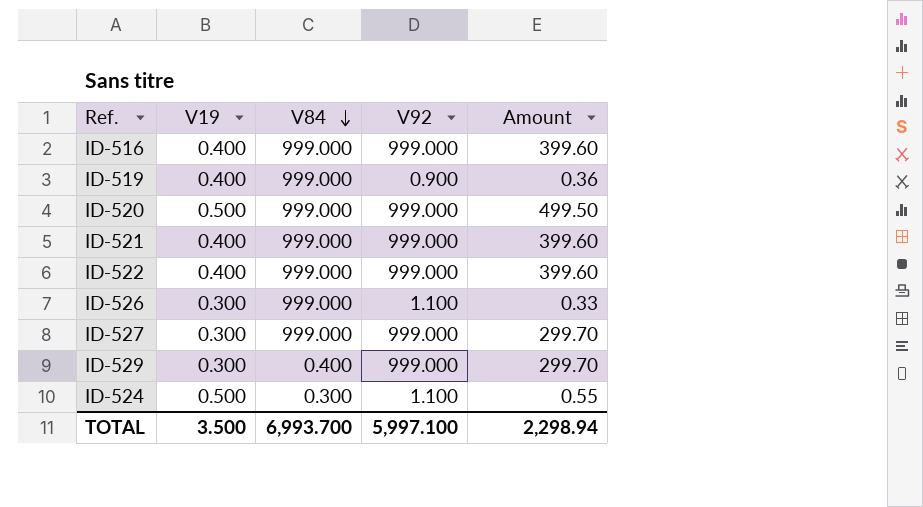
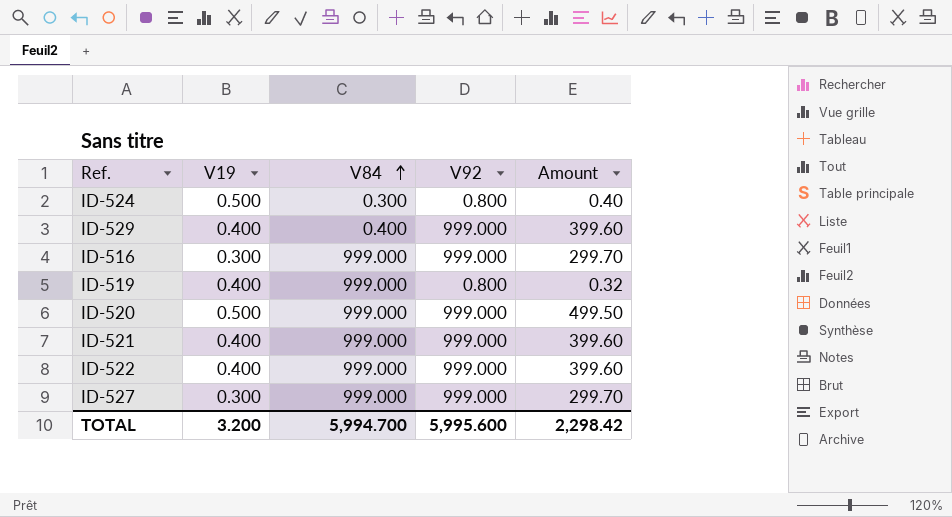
row order: V84 descending -> V84 ascending
row ID-526: 0.300 | 999.000 | 1.100 | 0.33 -> none
ID-524 | V92: 1.100 -> 0.800
ID-524 | Amount: 0.55 -> 0.40
ID-529 | V19: 0.300 -> 0.400
ID-529 | Amount: 299.70 -> 399.60
ID-516 | V19: 0.400 -> 0.300
ID-516 | Amount: 399.60 -> 299.70
ID-519 | V92: 0.900 -> 0.800
ID-519 | Amount: 0.36 -> 0.32
TOTAL | V19: 3.500 -> 3.200
TOTAL | V84: 6,993.700 -> 5,994.700
TOTAL | V92: 5,997.100 -> 5,995.600
TOTAL | Amount: 2,298.94 -> 2,298.42

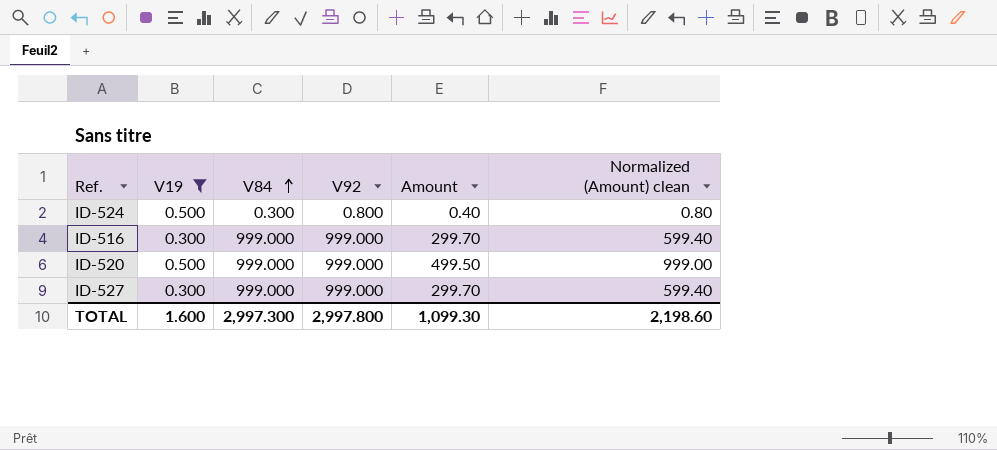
filter: none -> V19 != 0.400
column Normalized (Amount) clean | formula: none -> [Amount] * 2
TOTAL | V19: 3.200 -> 1.600
TOTAL | V84: 5,994.700 -> 2,997.300
TOTAL | V92: 5,995.600 -> 2,997.800
TOTAL | Amount: 2,298.42 -> 1,099.30

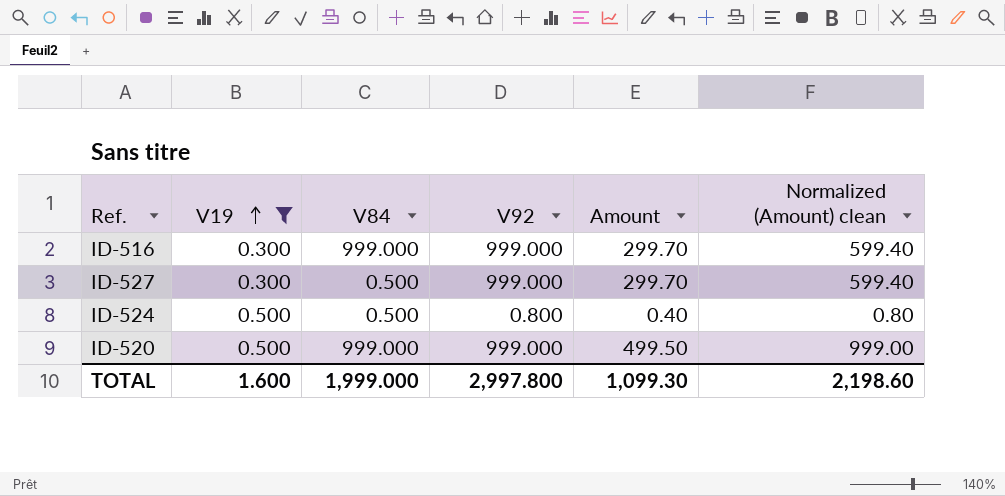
row order: V84 ascending -> V19 ascending
ID-527 | V84: 999.000 -> 0.500
ID-524 | V84: 0.300 -> 0.500
TOTAL | V84: 2,997.300 -> 1,999.000

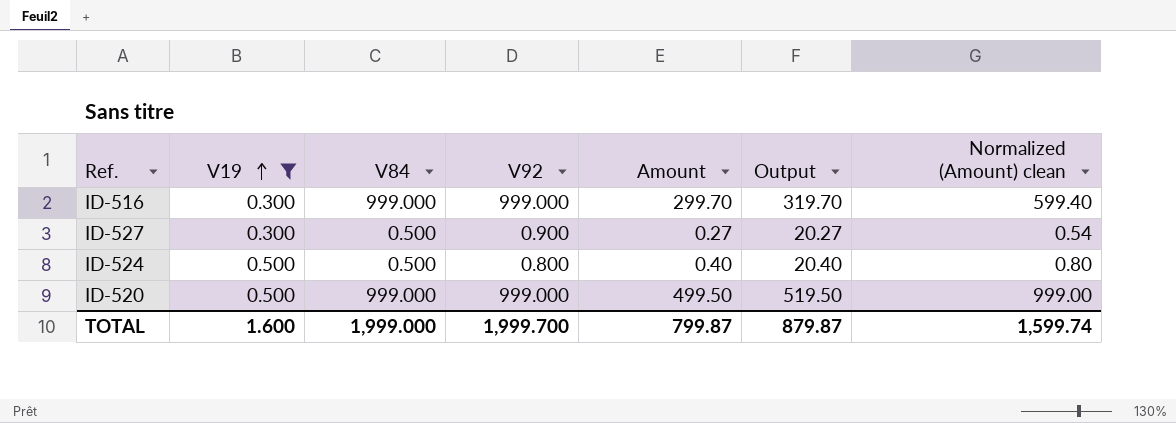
column Output | formula: none -> [Amount] + 20
ID-527 | V92: 999.000 -> 0.900
ID-527 | Amount: 299.70 -> 0.27
ID-527 | Normalized (Amount) clean: 599.40 -> 0.54
TOTAL | V92: 2,997.800 -> 1,999.700
TOTAL | Amount: 1,099.30 -> 799.87
TOTAL | Normalized (Amount) clean: 2,198.60 -> 1,599.74

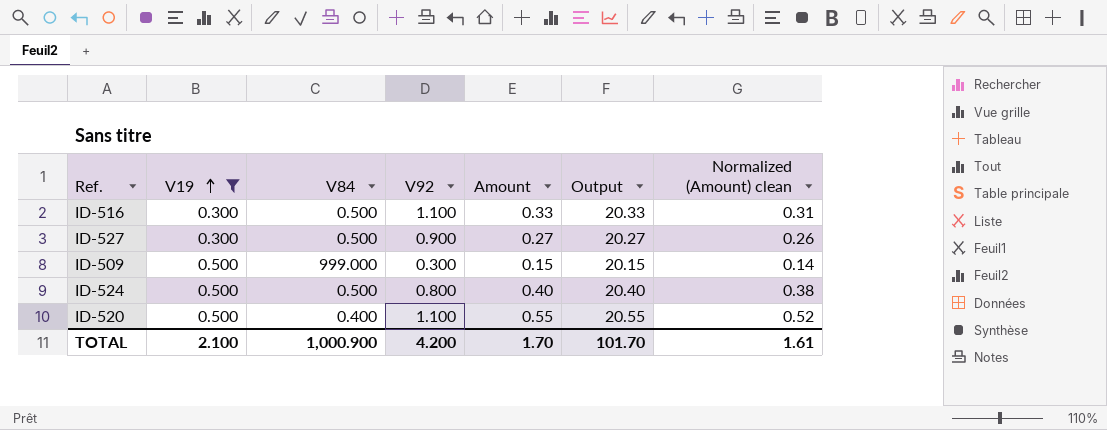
column Normalized (Amount) clean | formula: [Amount] * 2 -> [Amount] * 0.95
ID-516 | V84: 999.000 -> 0.500
ID-516 | V92: 999.000 -> 1.100
ID-516 | Amount: 299.70 -> 0.33
ID-516 | Output: 319.70 -> 20.33
row ID-509: none -> 0.500 | 999.000 | 0.300 | 0.15 | 20.15 | 0.14
ID-520 | V84: 999.000 -> 0.400
ID-520 | V92: 999.000 -> 1.100
ID-520 | Amount: 499.50 -> 0.55
ID-520 | Output: 519.50 -> 20.55
TOTAL | V19: 1.600 -> 2.100
TOTAL | V84: 1,999.000 -> 1,000.900
TOTAL | V92: 1,999.700 -> 4.200
TOTAL | Amount: 799.87 -> 1.70
TOTAL | Output: 879.87 -> 101.70
TOTAL | Normalized (Amount) clean: 1,599.74 -> 1.61

